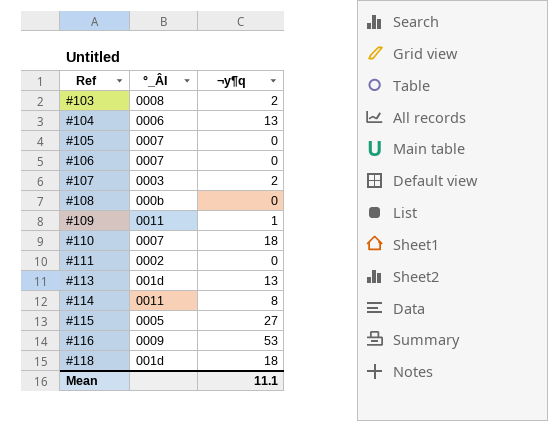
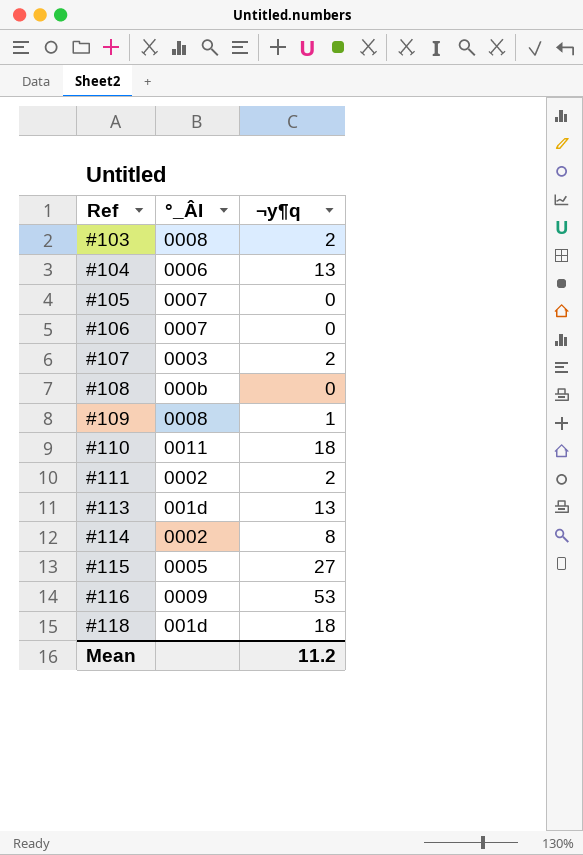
#109 | °_ÂI: 0011 -> 0008
#110 | °_ÂI: 0007 -> 0011
#111 | ¬y¶q: 0 -> 2
#114 | °_ÂI: 0011 -> 0002
Mean | ¬y¶q: 11.1 -> 11.2

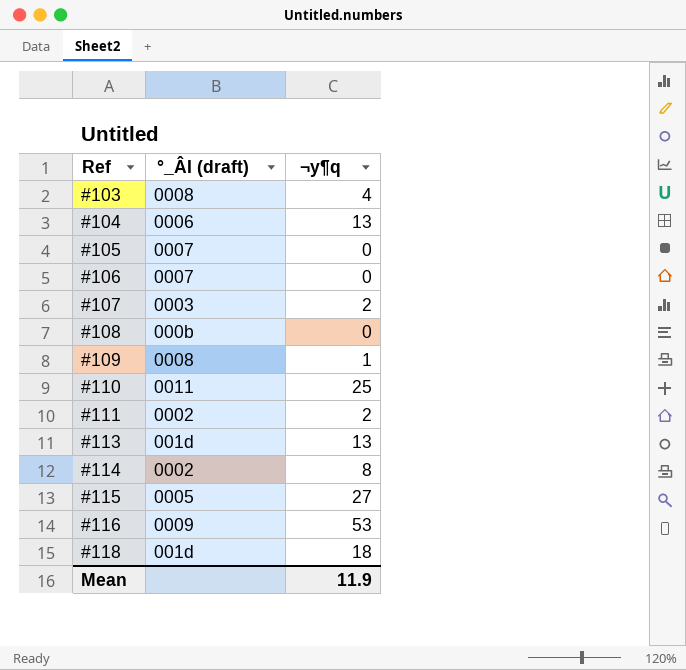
column name: °_ÂI -> °_ÂI (draft)
#103 | ¬y¶q: 2 -> 4
#110 | ¬y¶q: 18 -> 25
Mean | ¬y¶q: 11.2 -> 11.9

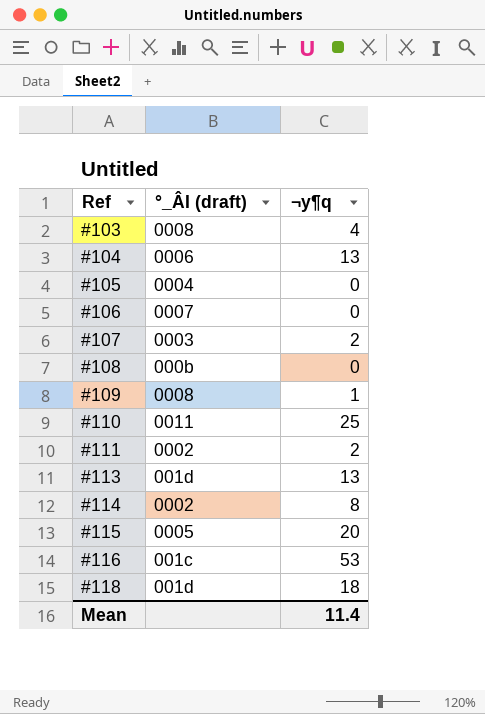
#105 | °_ÂI (draft): 0007 -> 0004
#115 | ¬y¶q: 27 -> 20
#116 | °_ÂI (draft): 0009 -> 001c
Mean | ¬y¶q: 11.9 -> 11.4

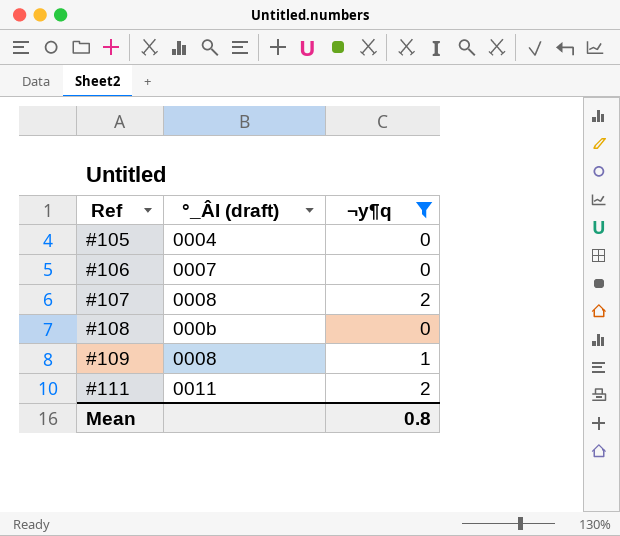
filter: none -> ¬y¶q <= 2
#107 | °_ÂI (draft): 0003 -> 0008
#111 | °_ÂI (draft): 0002 -> 0011
Mean | ¬y¶q: 11.4 -> 0.8

